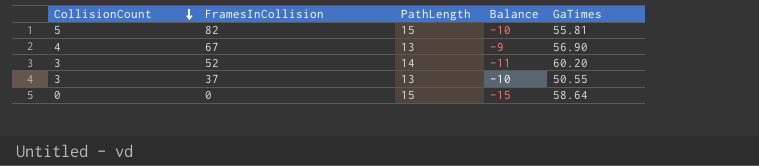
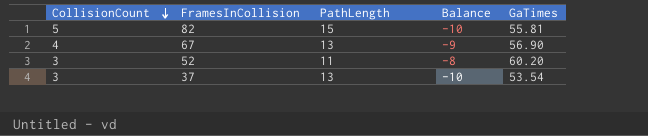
row 0: 0 | 15 | -15 | 58.64 -> none
52 | PathLength: 14 -> 11
52 | Balance: -11 -> -8
37 | GaTimes: 50.55 -> 53.54

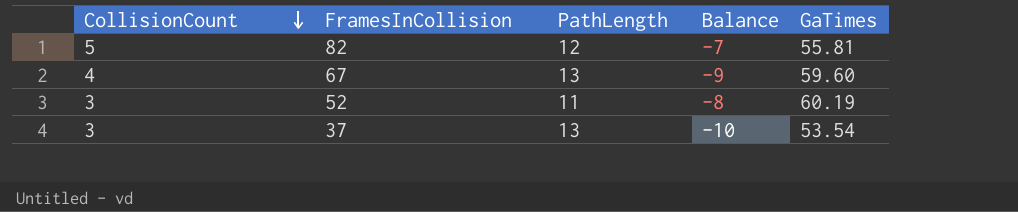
82 | PathLength: 15 -> 12
82 | Balance: -10 -> -7
67 | GaTimes: 56.90 -> 59.60
52 | GaTimes: 60.20 -> 60.19

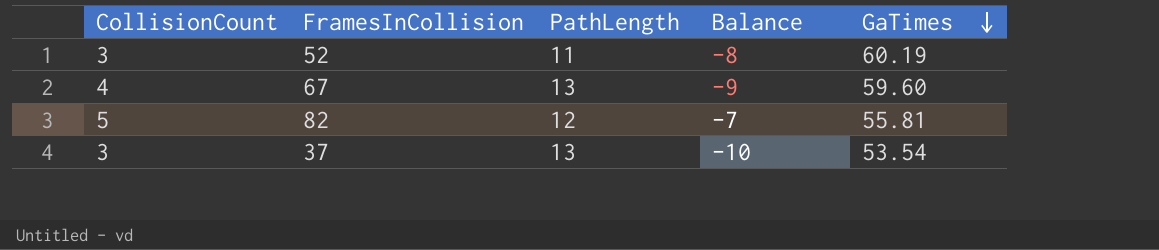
row order: CollisionCount descending -> GaTimes descending

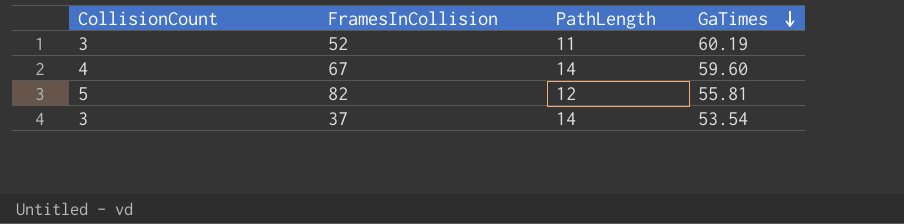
column Balance | formula: [CollisionCount] - [PathLength] -> none
67 | PathLength: 13 -> 14
37 | PathLength: 13 -> 14

